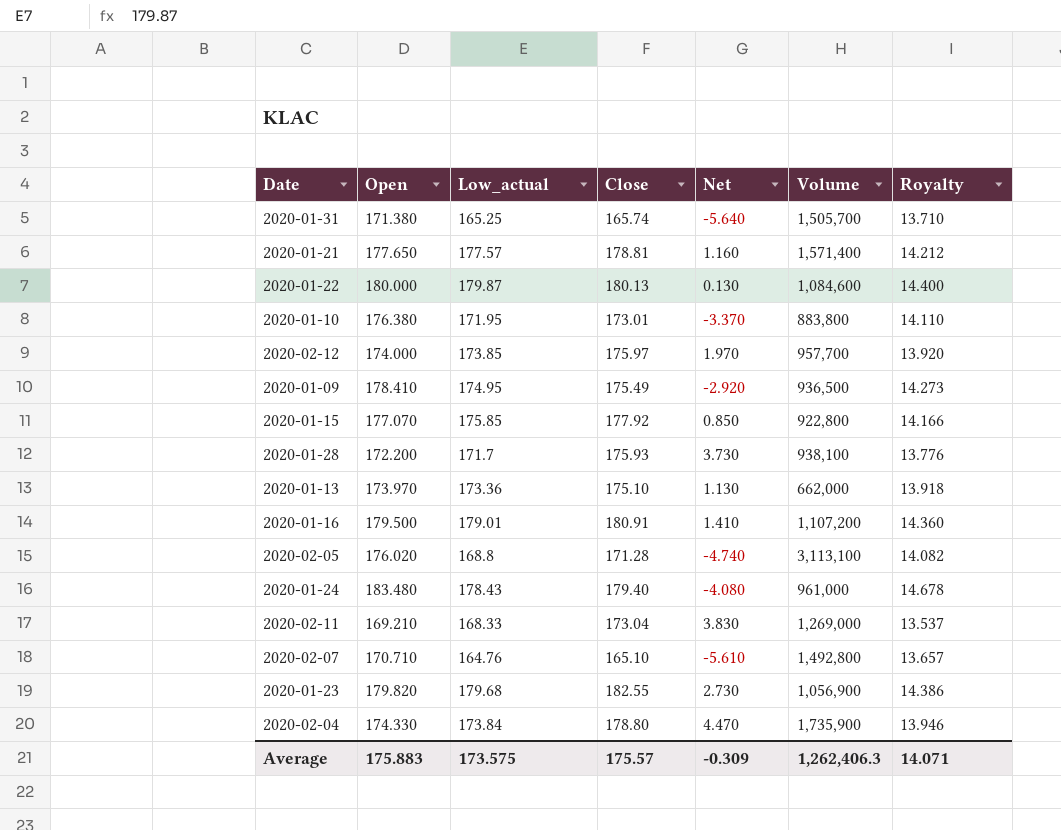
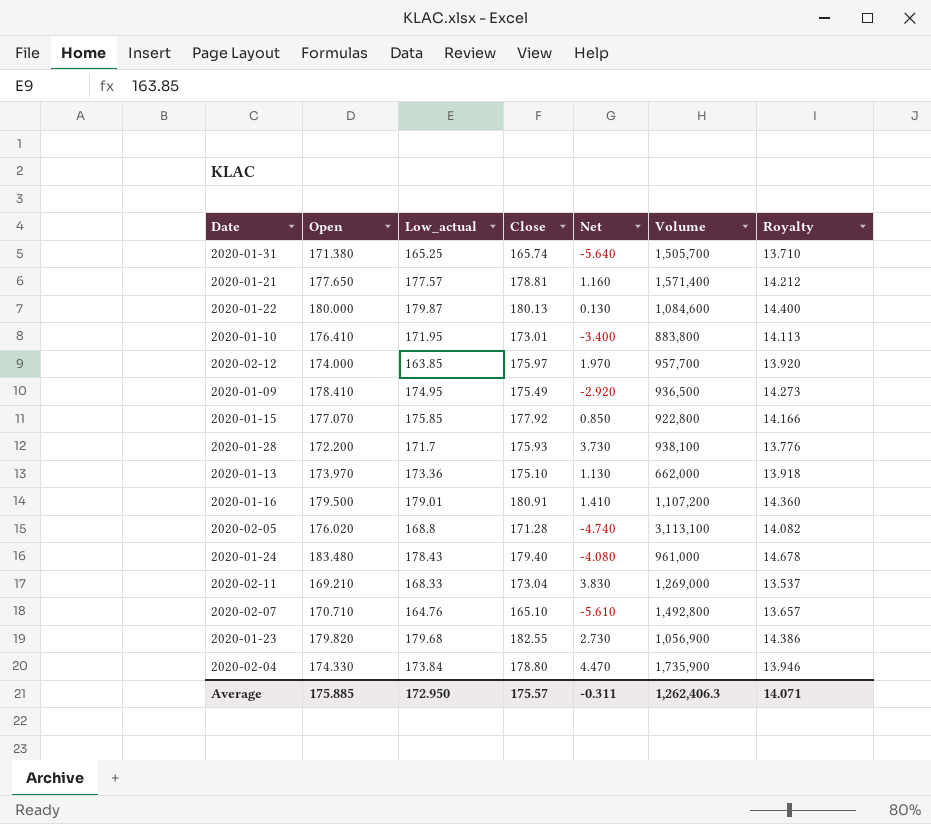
2020-01-10 | Open: 176.380 -> 176.410
2020-01-10 | Net: -3.370 -> -3.400
2020-01-10 | Royalty: 14.110 -> 14.113
2020-02-12 | Low_actual: 173.85 -> 163.85
Average | Open: 175.883 -> 175.885
Average | Low_actual: 173.575 -> 172.950
Average | Net: -0.309 -> -0.311

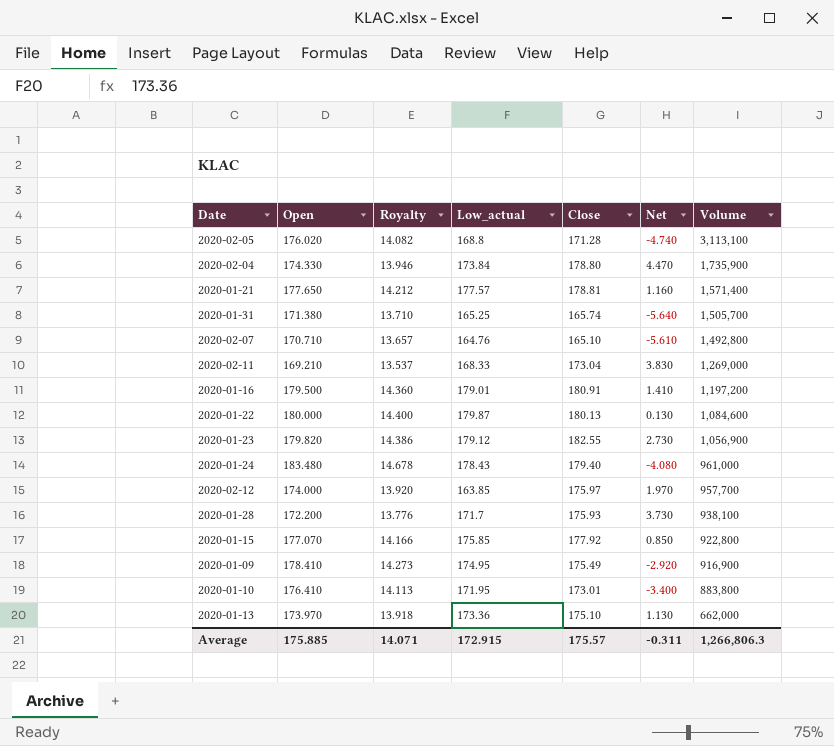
row order: none -> Volume descending
column Royalty | position: 7 -> 3
2020-01-16 | Volume: 1,107,200 -> 1,197,200
2020-01-23 | Low_actual: 179.68 -> 179.12
2020-01-09 | Volume: 936,500 -> 916,900
Average | Low_actual: 172.950 -> 172.915
Average | Volume: 1,262,406.3 -> 1,266,806.3

